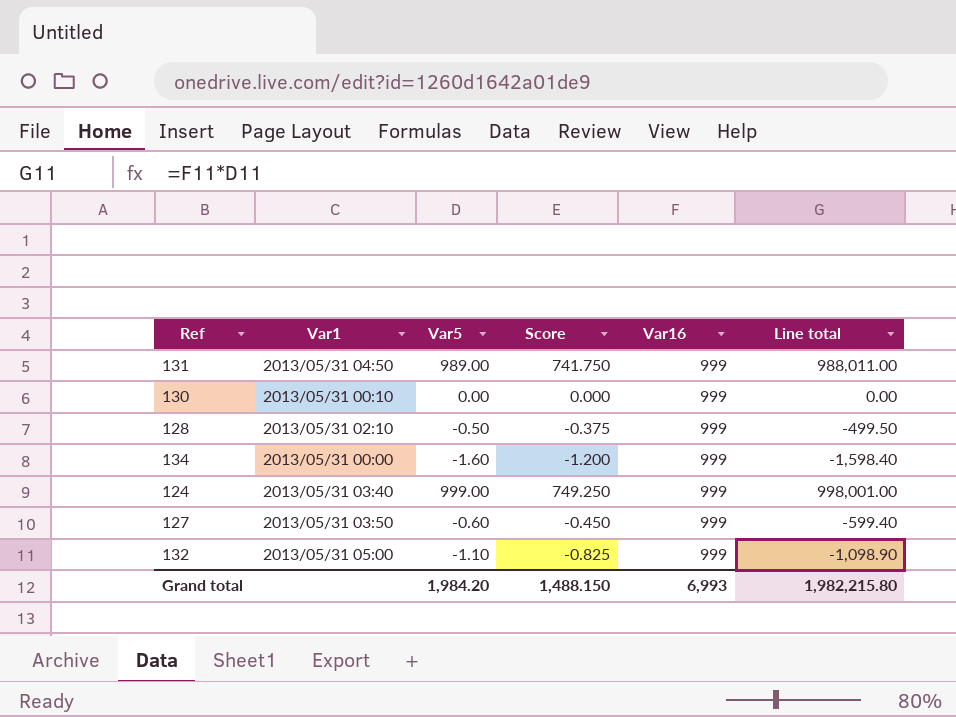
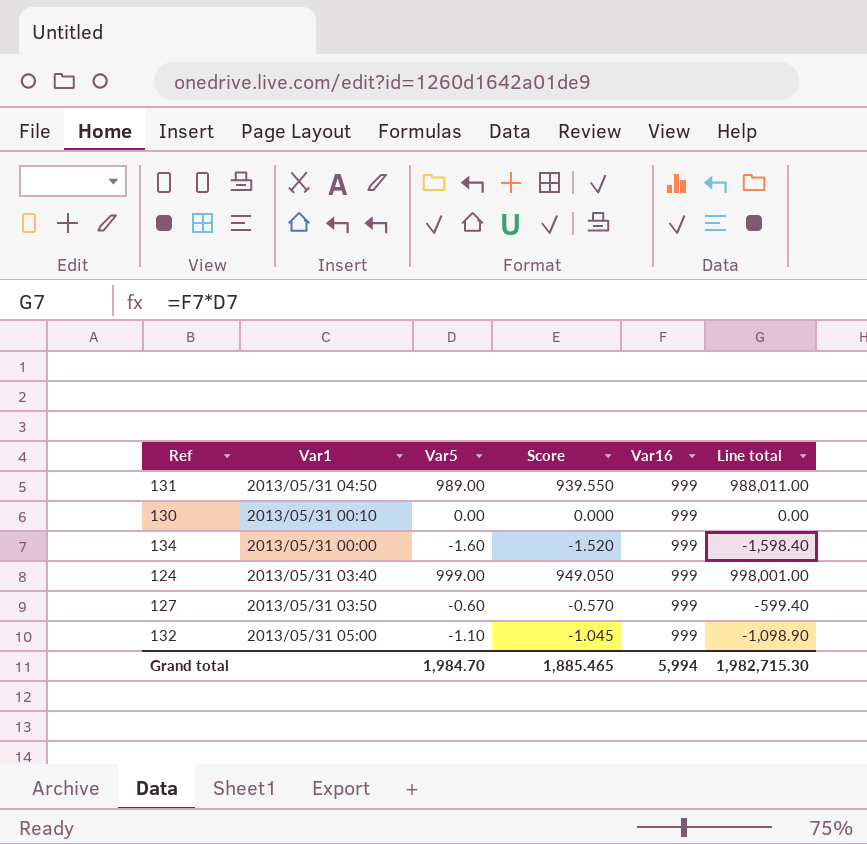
column Score | formula: [Var5] * 0.75 -> [Var5] * 0.95
row 128: 2013/05/31 02:10 | -0.50 | -0.375 | 999 | -499.50 -> none
Grand total | Var5: 1,984.20 -> 1,984.70
Grand total | Score: 1,488.150 -> 1,885.465
Grand total | Var16: 6,993 -> 5,994
Grand total | Line total: 1,982,215.80 -> 1,982,715.30

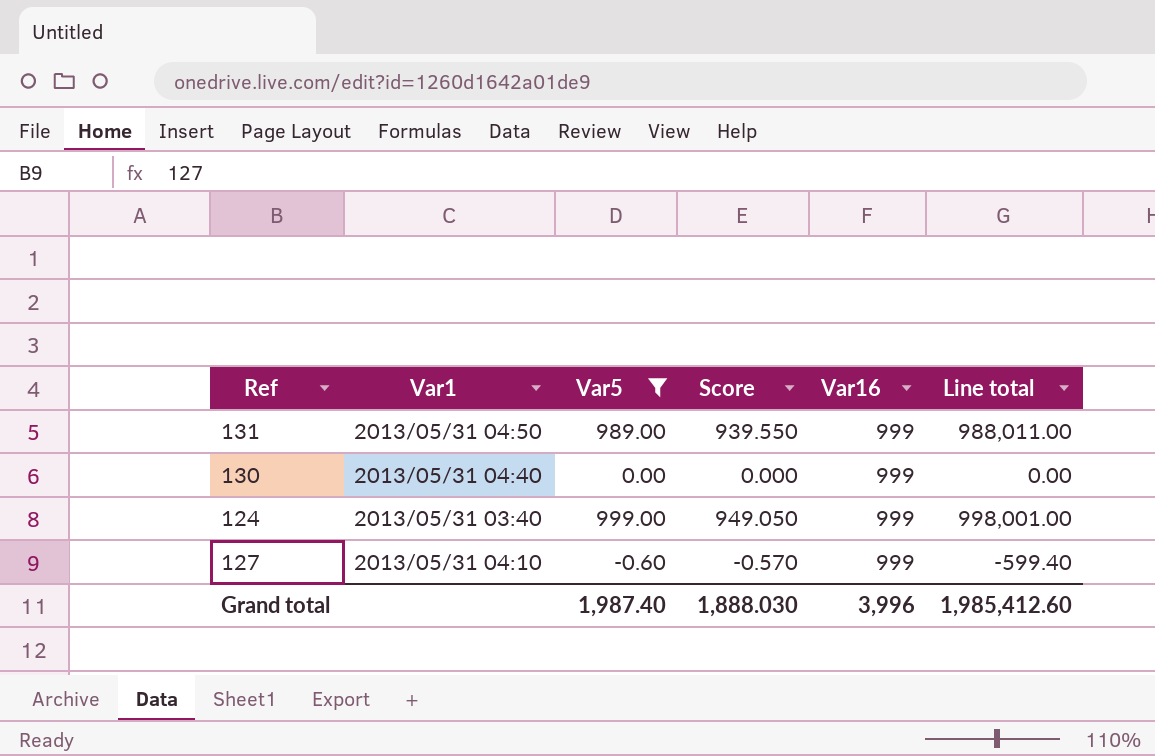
filter: none -> Var5 >= -0.60
130 | Var1: 2013/05/31 00:10 -> 2013/05/31 04:40
127 | Var1: 2013/05/31 03:50 -> 2013/05/31 04:10
Grand total | Var5: 1,984.70 -> 1,987.40
Grand total | Score: 1,885.465 -> 1,888.030
Grand total | Var16: 5,994 -> 3,996
Grand total | Line total: 1,982,715.30 -> 1,985,412.60

